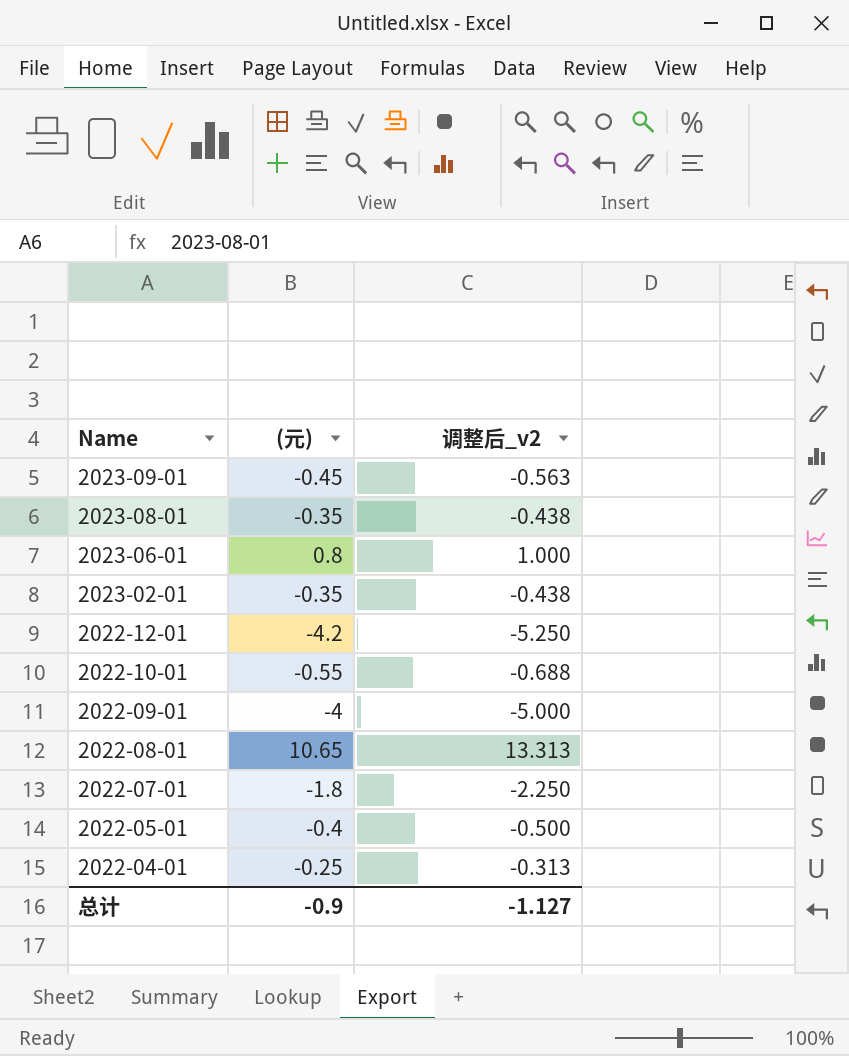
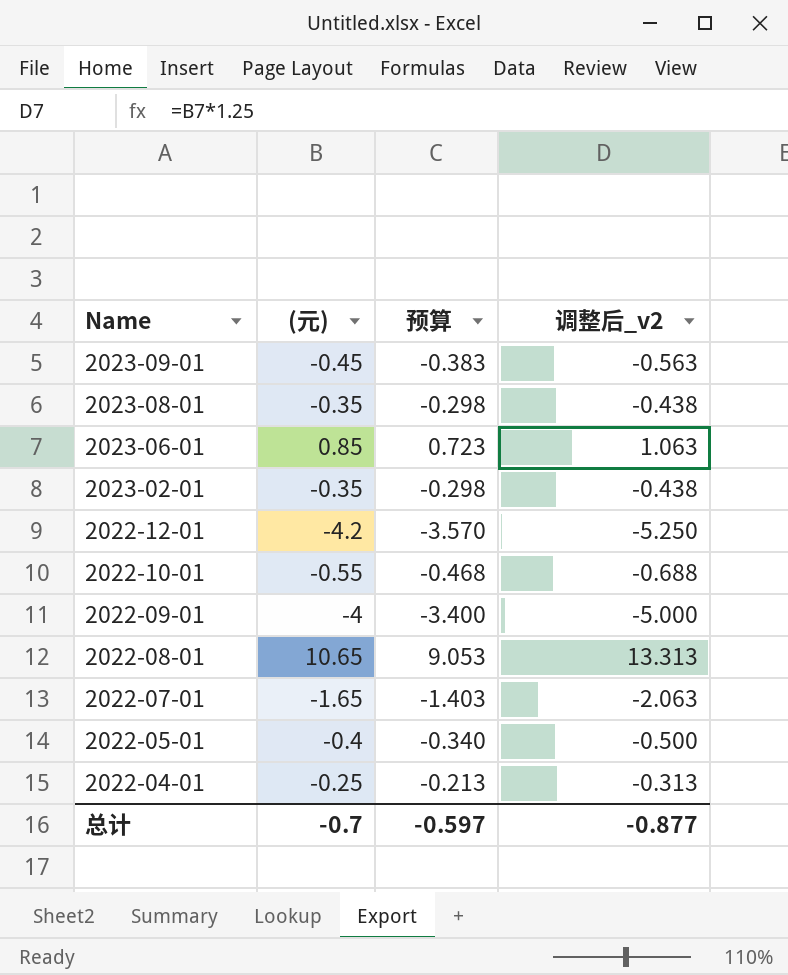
column 预算 | formula: none -> [(元)] * 0.85
2023-06-01 | (元): 0.8 -> 0.85
2023-06-01 | 调整后_v2: 1.000 -> 1.063
2022-07-01 | (元): -1.8 -> -1.65
2022-07-01 | 调整后_v2: -2.250 -> -2.063
总计 | (元): -0.9 -> -0.7
总计 | 调整后_v2: -1.127 -> -0.877

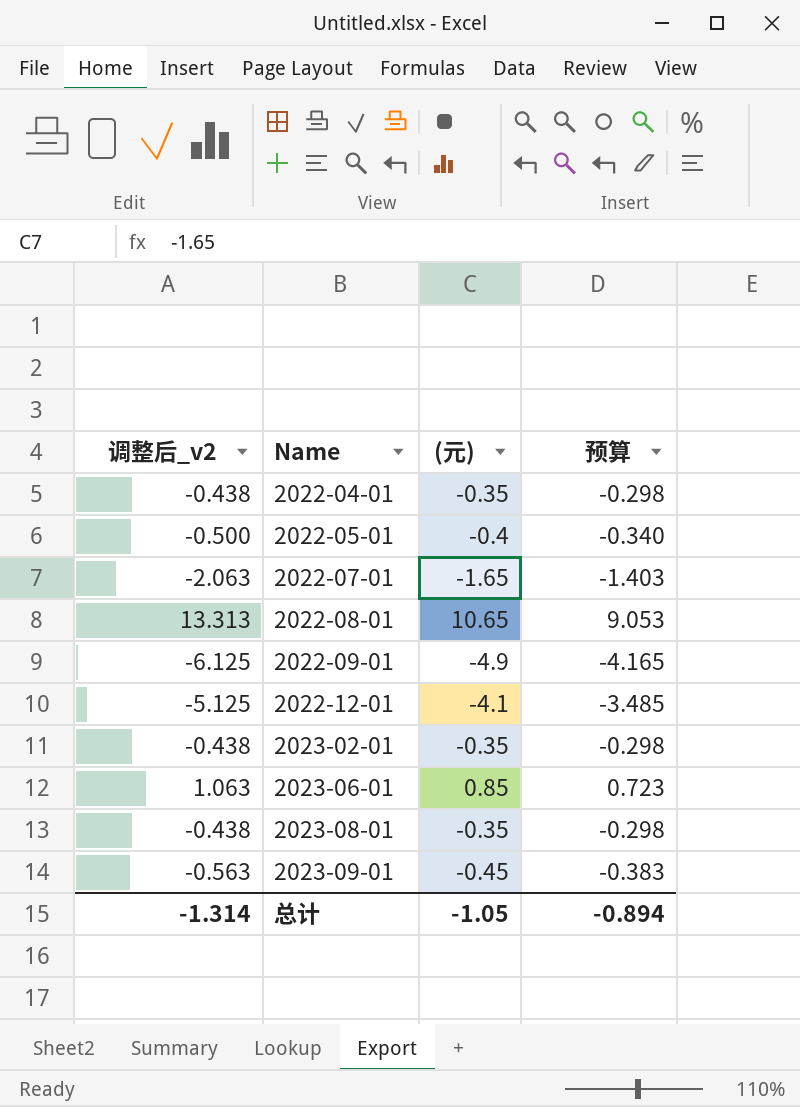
row order: Name descending -> Name ascending
column 调整后_v2 | position: 4 -> 1
row 2022-10-01: -0.55 | -0.468 | -0.688 -> none
2022-04-01 | 调整后_v2: -0.313 -> -0.438
2022-04-01 | (元): -0.25 -> -0.35
2022-04-01 | 预算: -0.213 -> -0.298
2022-09-01 | 调整后_v2: -5.000 -> -6.125
2022-09-01 | (元): -4 -> -4.9
2022-09-01 | 预算: -3.400 -> -4.165
2022-12-01 | 调整后_v2: -5.250 -> -5.125
2022-12-01 | (元): -4.2 -> -4.1
2022-12-01 | 预算: -3.570 -> -3.485
总计 | 调整后_v2: -0.877 -> -1.314
总计 | (元): -0.7 -> -1.05
总计 | 预算: -0.597 -> -0.894

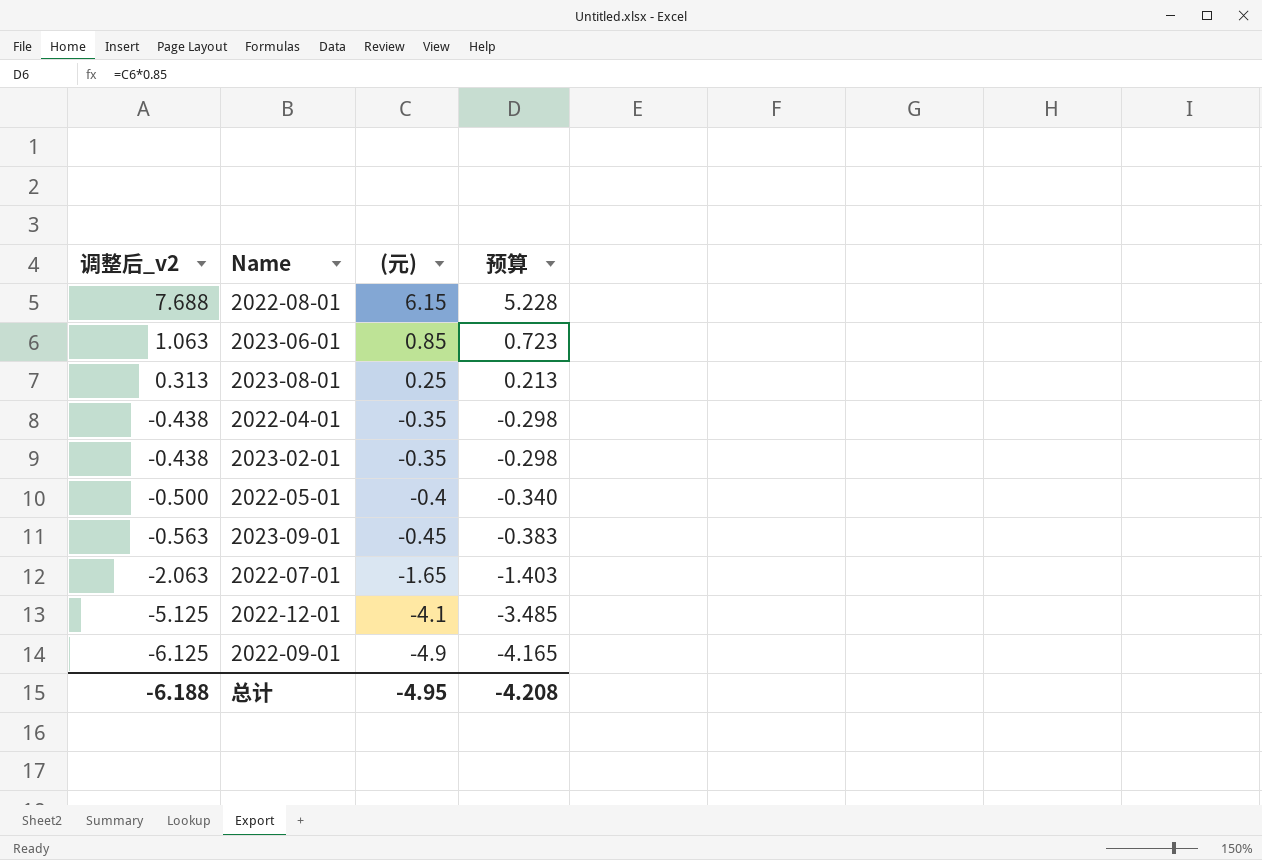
row order: Name ascending -> 调整后_v2 descending
2022-08-01 | 调整后_v2: 13.313 -> 7.688
2022-08-01 | (元): 10.65 -> 6.15
2022-08-01 | 预算: 9.053 -> 5.228
2023-08-01 | 调整后_v2: -0.438 -> 0.313
2023-08-01 | (元): -0.35 -> 0.25
2023-08-01 | 预算: -0.298 -> 0.213
总计 | 调整后_v2: -1.314 -> -6.188
总计 | (元): -1.05 -> -4.95
总计 | 预算: -0.894 -> -4.208

